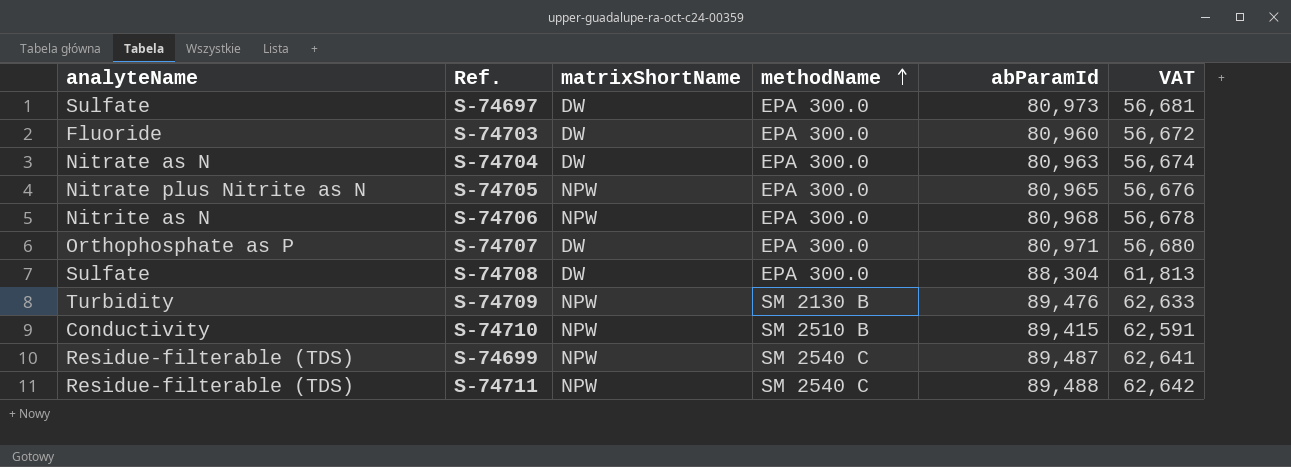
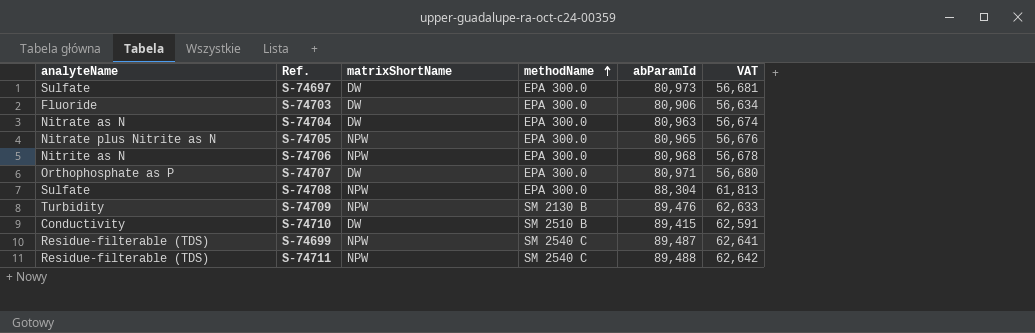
S-74703 | abParamId: 80,960 -> 80,906
S-74703 | VAT: 56,672 -> 56,634
S-74708 | matrixShortName: DW -> NPW
S-74710 | matrixShortName: NPW -> DW

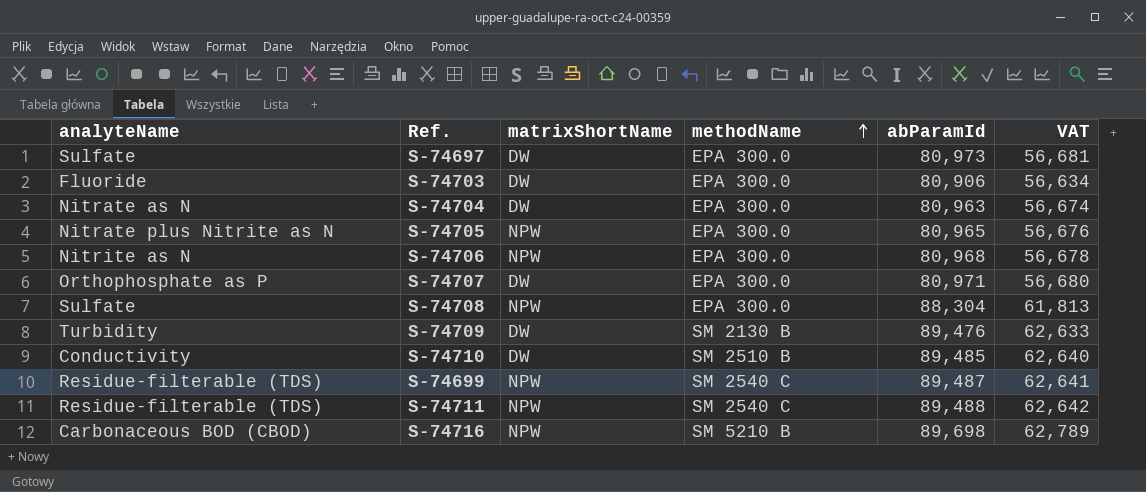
S-74709 | matrixShortName: NPW -> DW
S-74710 | abParamId: 89,415 -> 89,485
S-74710 | VAT: 62,591 -> 62,640
row S-74716: none -> Carbonaceous BOD (CBOD) | NPW | SM 5210 B | 89,698 | 62,789

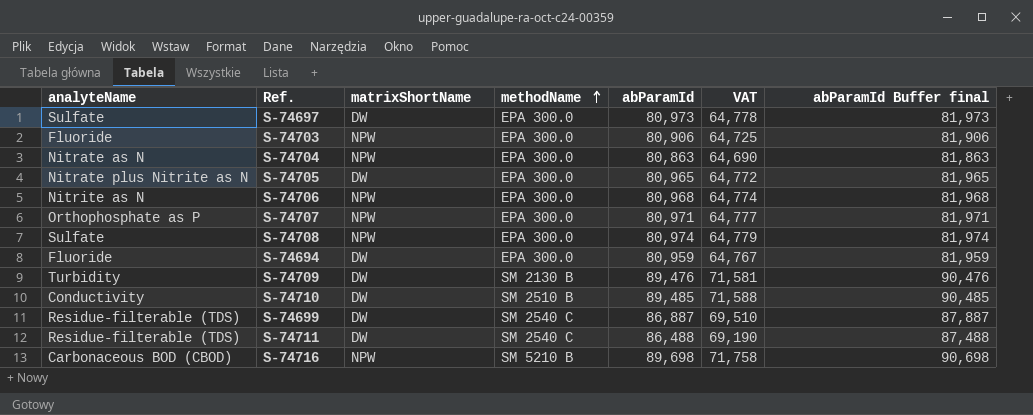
column VAT | formula: [abParamId] * 0.7 -> [abParamId] * 0.8
column abParamId Buffer final | formula: none -> [abParamId] + 1000
S-74703 | matrixShortName: DW -> NPW
S-74704 | matrixShortName: DW -> NPW
S-74704 | abParamId: 80,963 -> 80,863
S-74705 | matrixShortName: NPW -> DW
S-74707 | matrixShortName: DW -> NPW
S-74708 | abParamId: 88,304 -> 80,974
row S-74694: none -> Fluoride | DW | EPA 300.0 | 80,959 | 64,767 | 81,959
S-74699 | matrixShortName: NPW -> DW
S-74699 | abParamId: 89,487 -> 86,887
S-74711 | matrixShortName: NPW -> DW
S-74711 | abParamId: 89,488 -> 86,488

